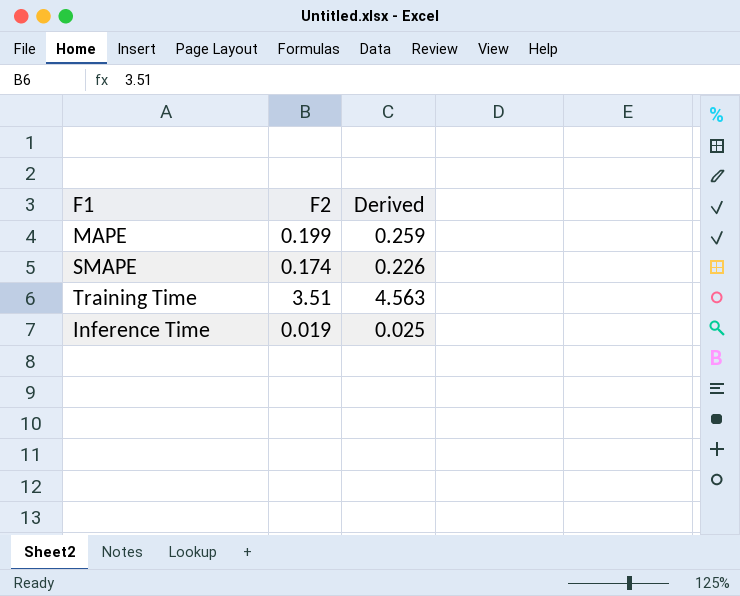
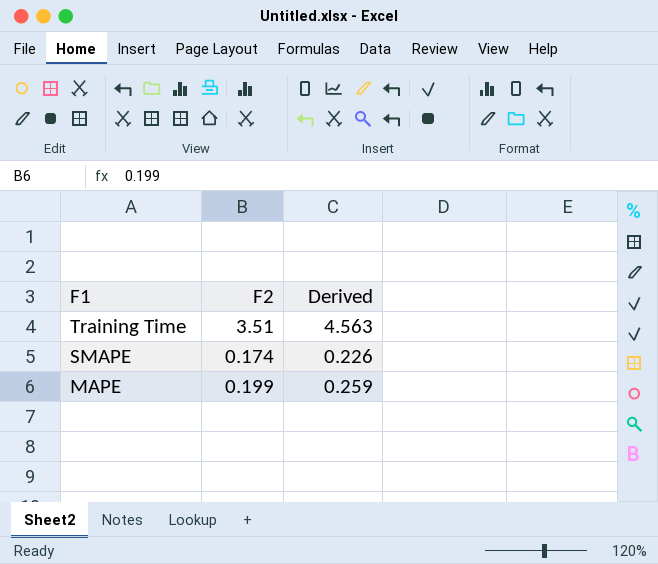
row order: none -> F1 descending
row Inference Time: 0.019 | 0.025 -> none

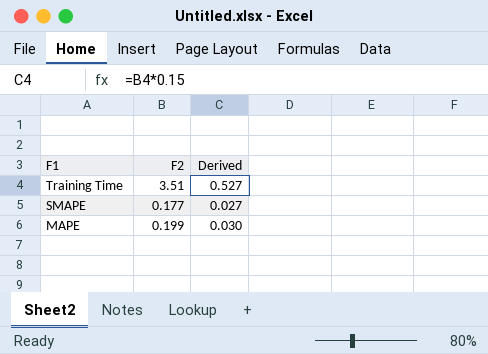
column Derived | formula: [F2] * 1.3 -> [F2] * 0.15
SMAPE | F2: 0.174 -> 0.177

